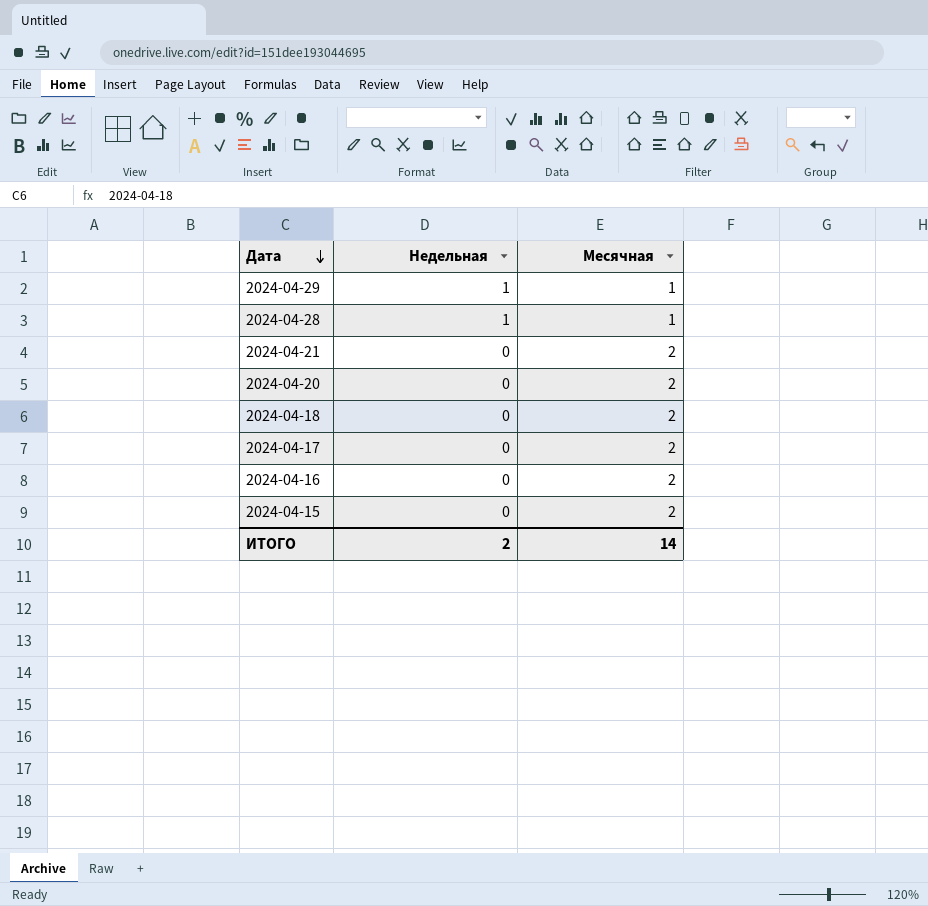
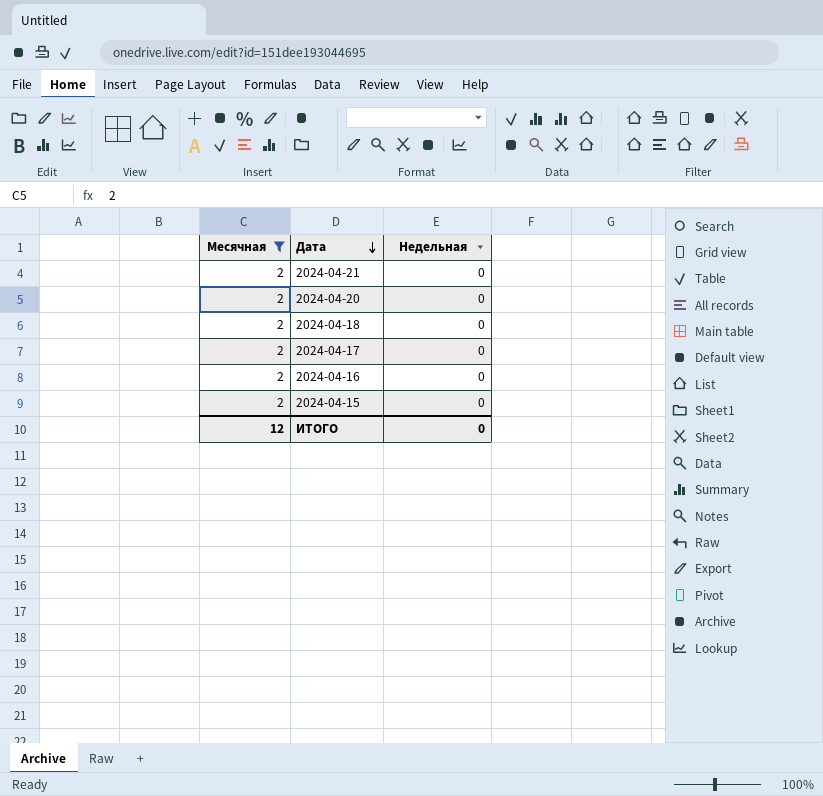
filter: none -> Месячная = 2
column Месячная | position: 3 -> 1
ИТОГО | Месячная: 14 -> 12
ИТОГО | Недельная: 2 -> 0

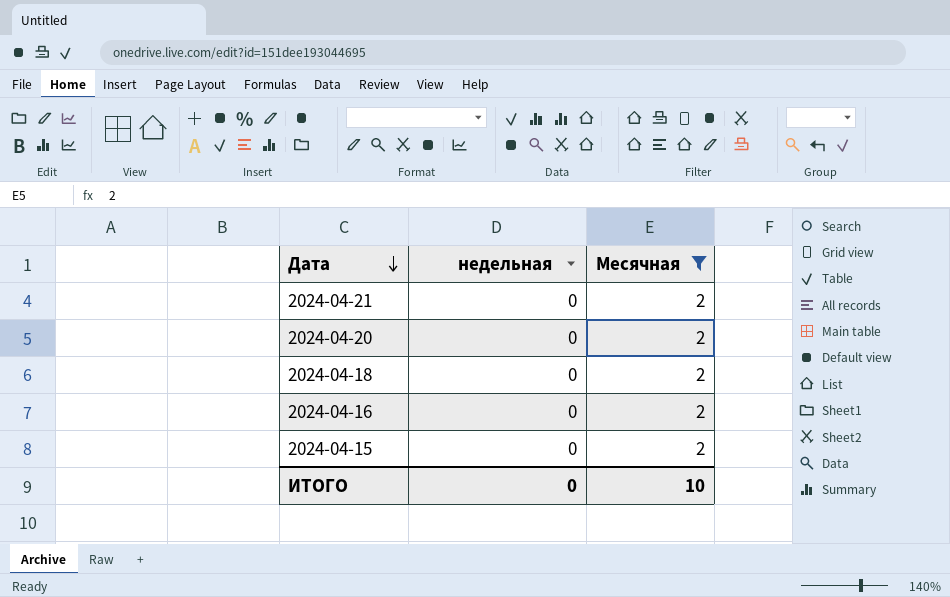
column name: Недельная -> недельная
column Месячная | position: 1 -> 3
row 2024-04-17: 2 | 0 -> none
ИТОГО | Месячная: 12 -> 10

